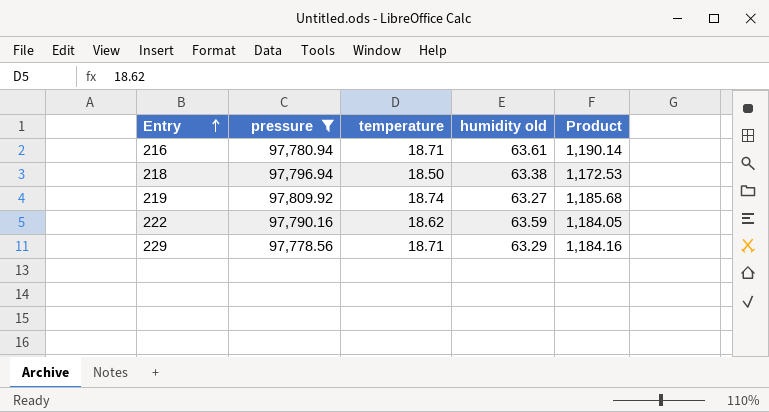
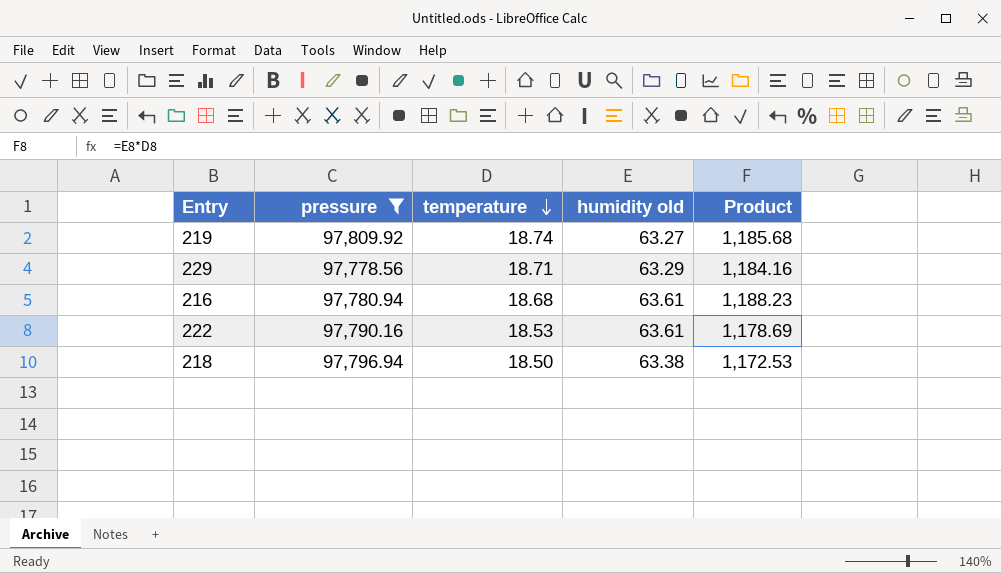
row order: Entry ascending -> temperature descending
216 | temperature: 18.71 -> 18.68
216 | Product: 1,190.14 -> 1,188.23
222 | temperature: 18.62 -> 18.53
222 | humidity old: 63.59 -> 63.61
222 | Product: 1,184.05 -> 1,178.69

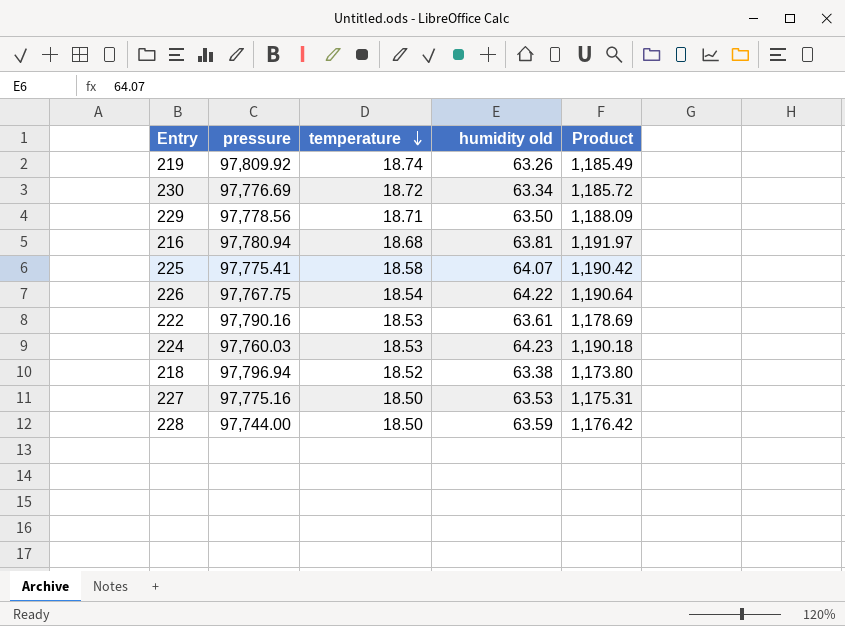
filter: pressure >= 97,778.56 -> none
219 | humidity old: 63.27 -> 63.26
219 | Product: 1,185.68 -> 1,185.49
229 | humidity old: 63.29 -> 63.50
229 | Product: 1,184.16 -> 1,188.09
216 | humidity old: 63.61 -> 63.81
216 | Product: 1,188.23 -> 1,191.97
218 | temperature: 18.50 -> 18.52
218 | Product: 1,172.53 -> 1,173.80

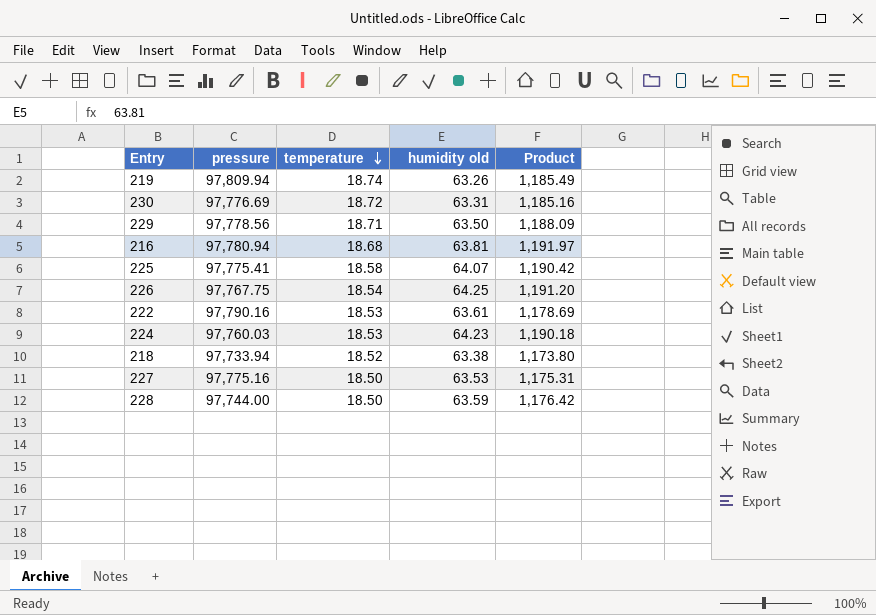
219 | pressure: 97,809.92 -> 97,809.94
230 | humidity old: 63.34 -> 63.31
230 | Product: 1,185.72 -> 1,185.16
226 | humidity old: 64.22 -> 64.25
226 | Product: 1,190.64 -> 1,191.20
218 | pressure: 97,796.94 -> 97,733.94

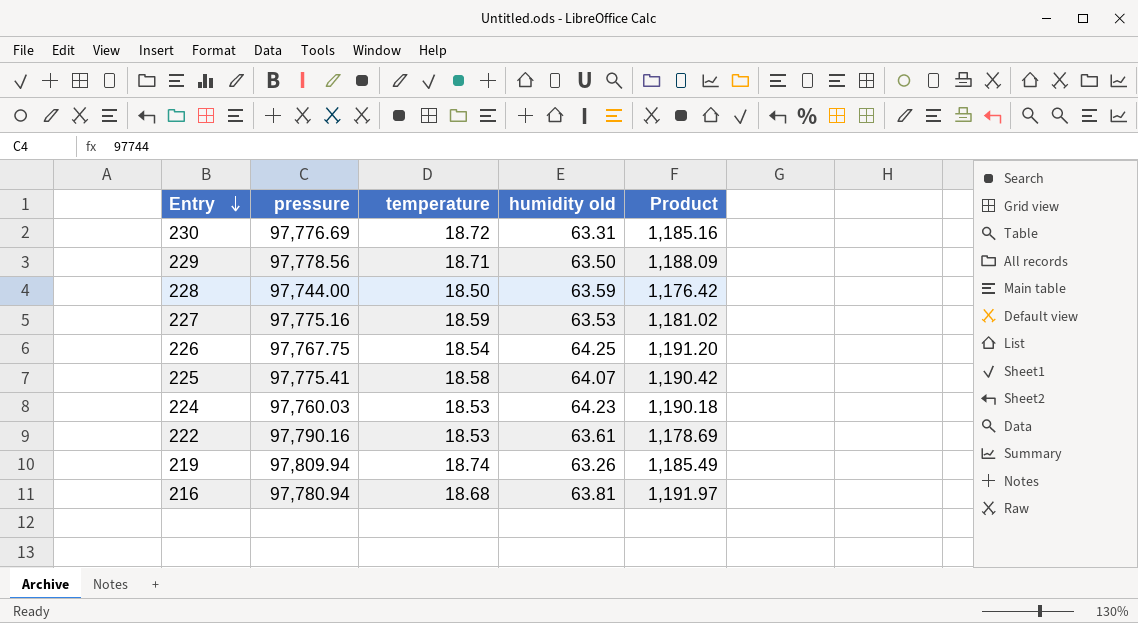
row order: temperature descending -> Entry descending
row 218: 97,733.94 | 18.52 | 63.38 | 1,173.80 -> none
227 | temperature: 18.50 -> 18.59
227 | Product: 1,175.31 -> 1,181.02

